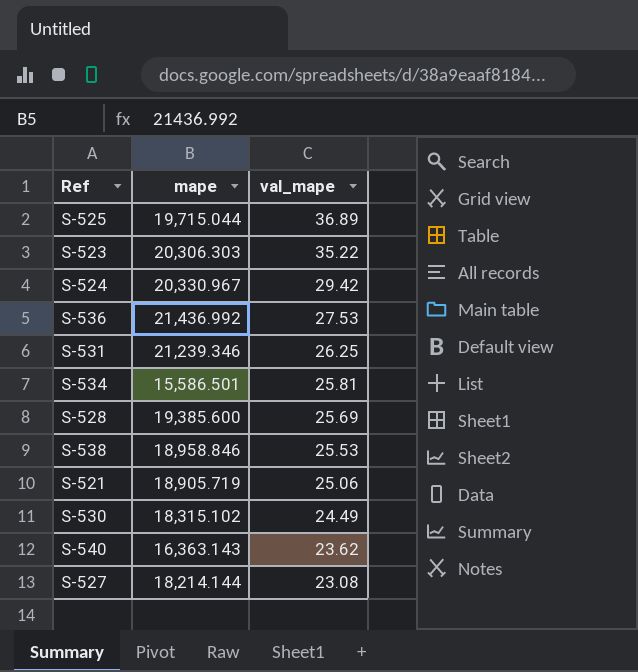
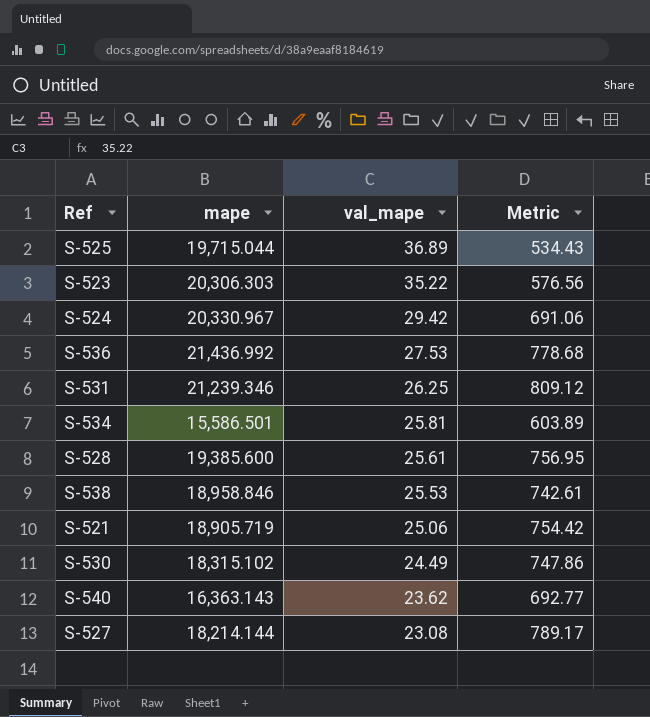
column Metric | formula: none -> [mape] / [val_mape]
S-528 | val_mape: 25.69 -> 25.61

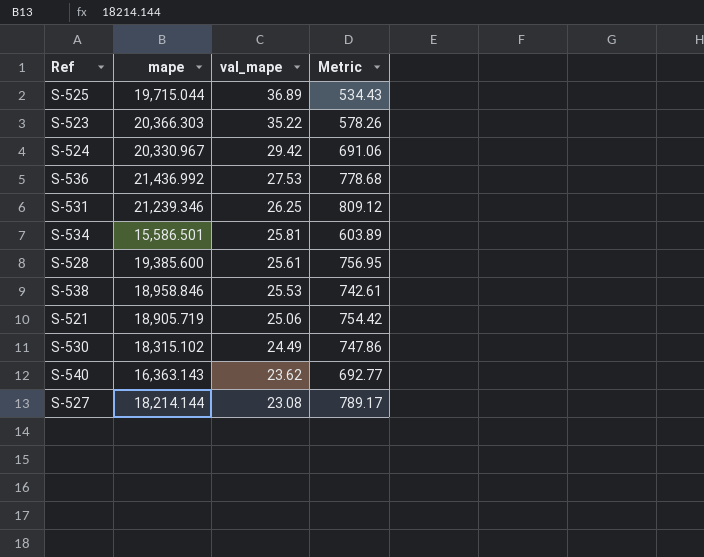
S-523 | mape: 20,306.303 -> 20,366.303
S-523 | Metric: 576.56 -> 578.26

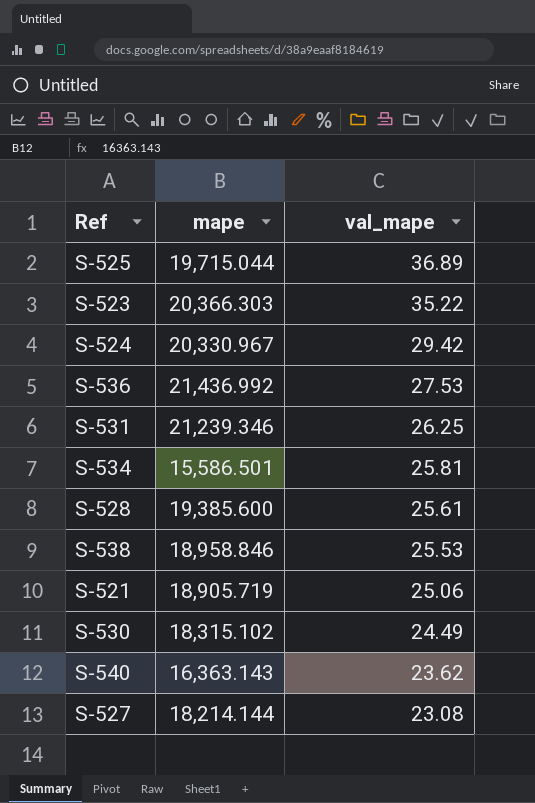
column Metric | formula: [mape] / [val_mape] -> none

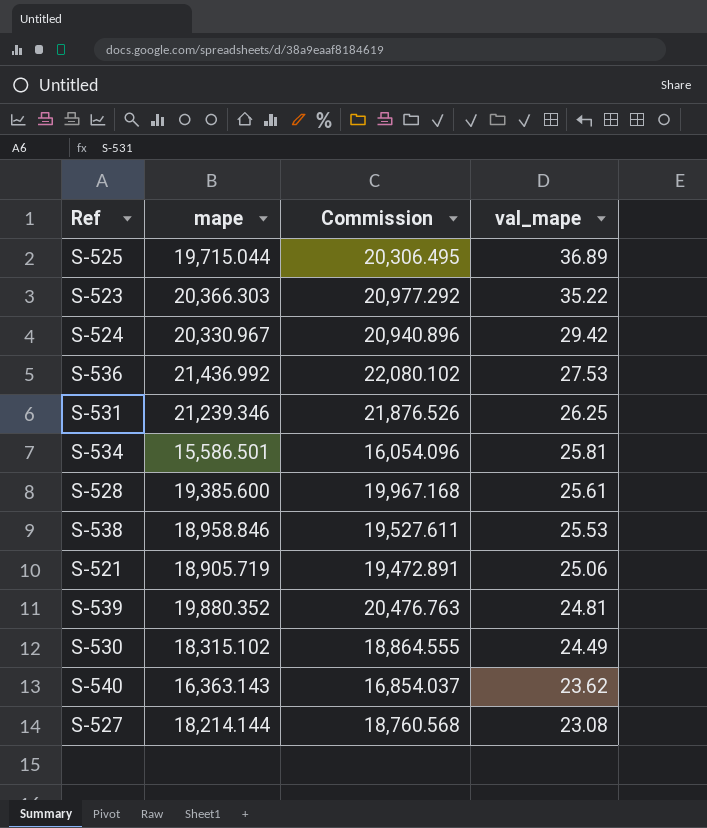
column Commission | formula: none -> [mape] * 1.03
row S-539: none -> 19,880.352 | 20,476.763 | 24.81

